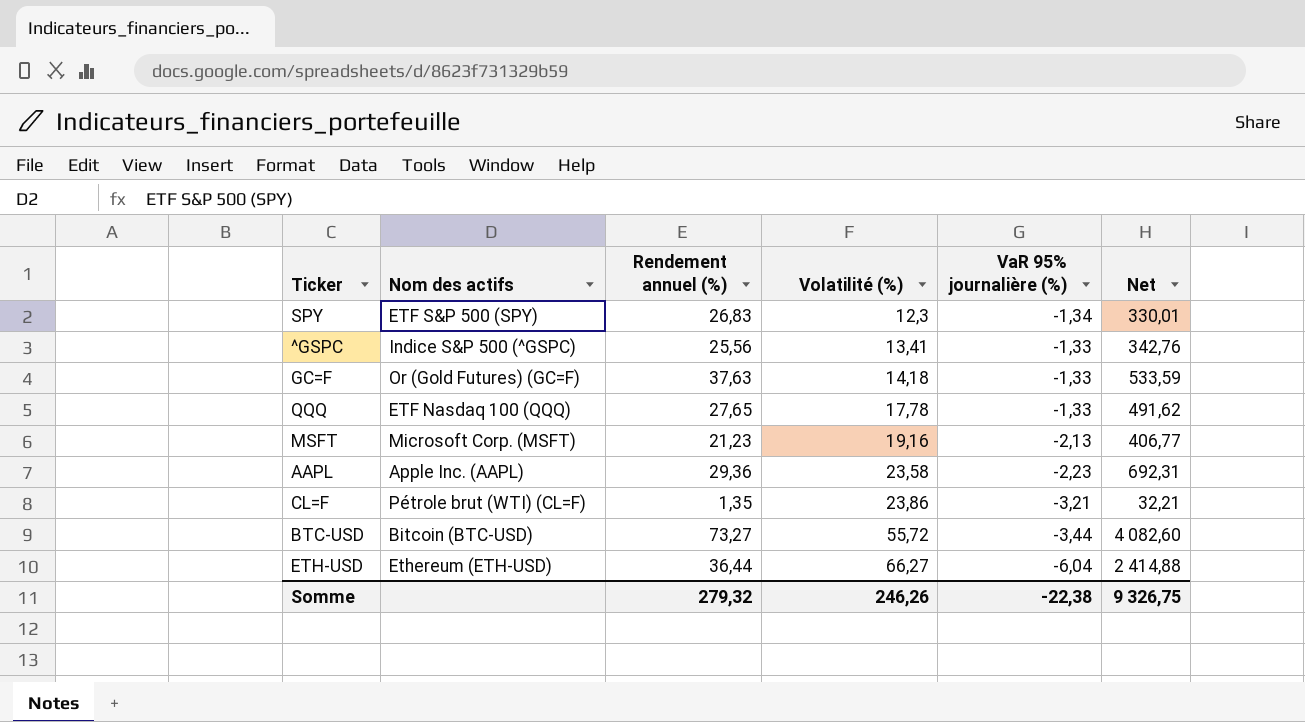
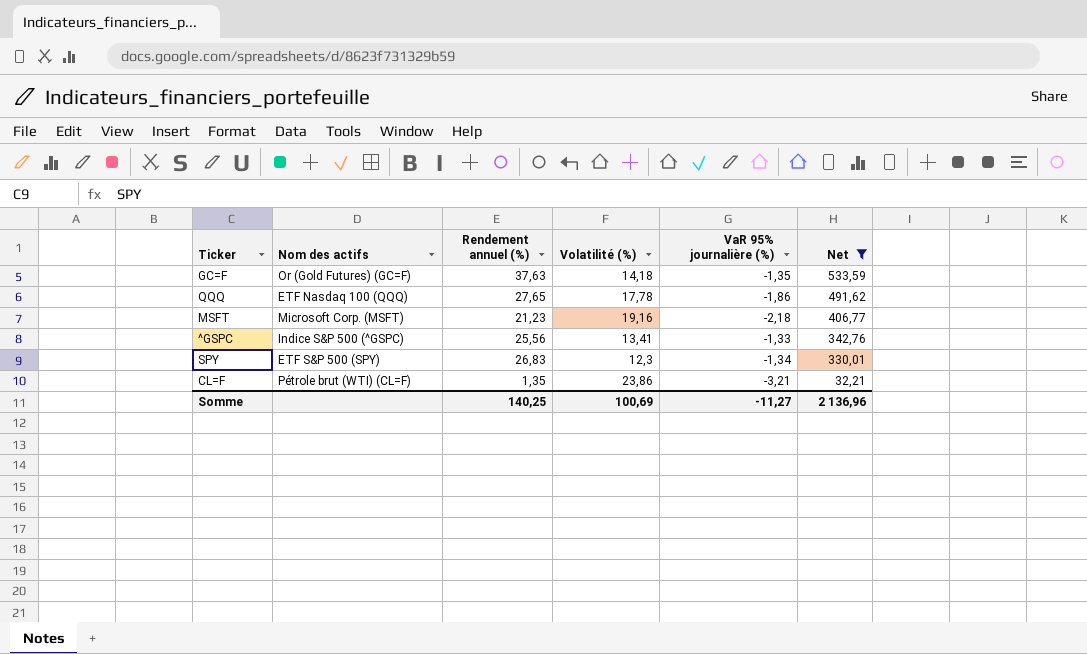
filter: none -> Net <= 533,59
row order: Volatilité (%) ascending -> Net descending
GC=F | VaR 95% journalière (%): -1,33 -> -1,35
QQQ | VaR 95% journalière (%): -1,33 -> -1,86
MSFT | VaR 95% journalière (%): -2,13 -> -2,18
Somme | Rendement annuel (%): 279,32 -> 140,25
Somme | Volatilité (%): 246,26 -> 100,69
Somme | VaR 95% journalière (%): -22,38 -> -11,27
Somme | Net: 9 326,75 -> 2 136,96

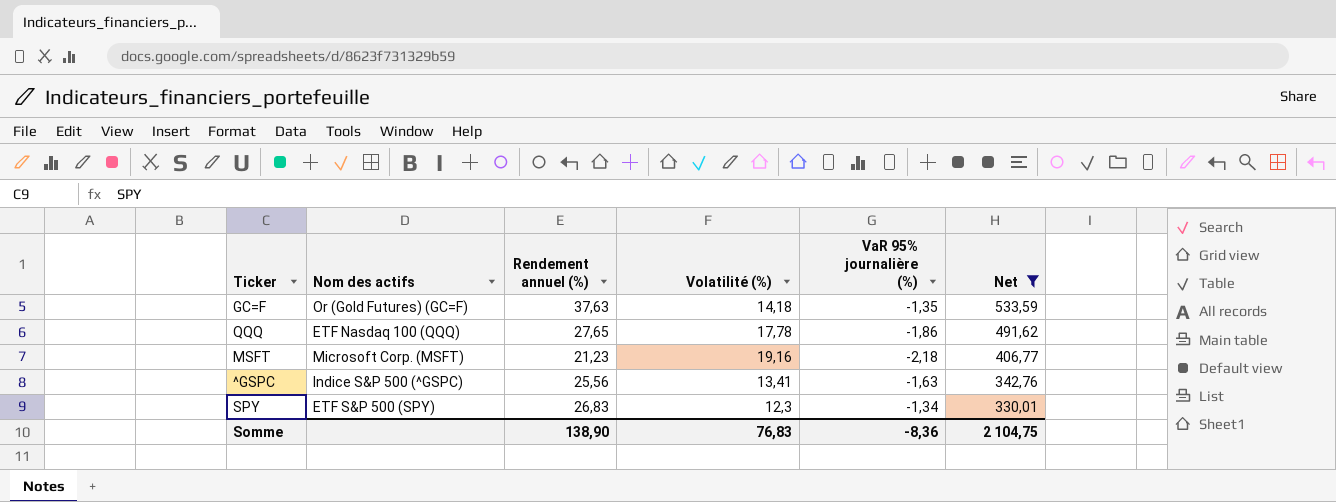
row CL=F: Pétrole brut (WTI) (CL=F) | 1,35 | 23,86 | -3,21 | 32,21 -> none
^GSPC | VaR 95% journalière (%): -1,33 -> -1,63
Somme | Rendement annuel (%): 140,25 -> 138,90
Somme | Volatilité (%): 100,69 -> 76,83
Somme | VaR 95% journalière (%): -11,27 -> -8,36
Somme | Net: 2 136,96 -> 2 104,75

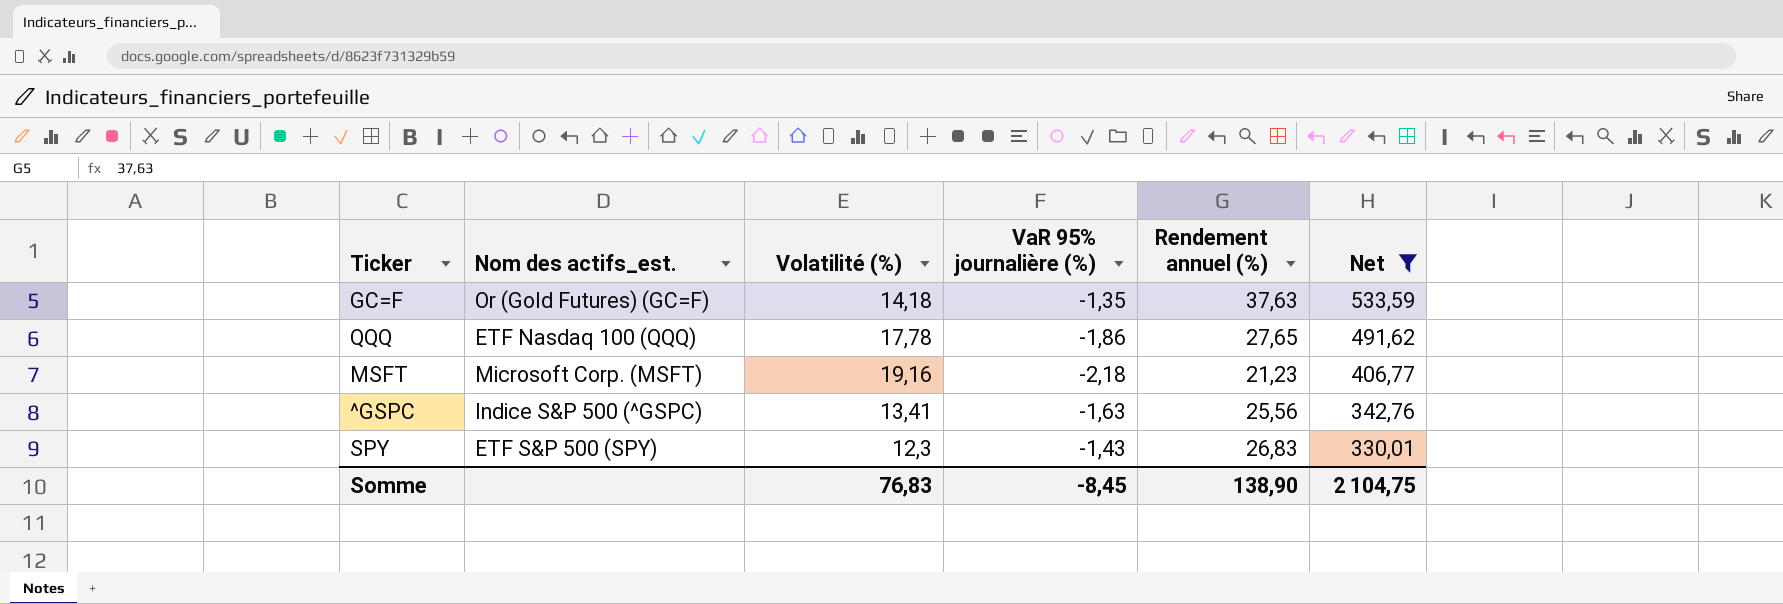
column name: Nom des actifs -> Nom des actifs_est.
column Rendement annuel (%) | position: 3 -> 5
SPY | VaR 95% journalière (%): -1,34 -> -1,43
Somme | VaR 95% journalière (%): -8,36 -> -8,45

